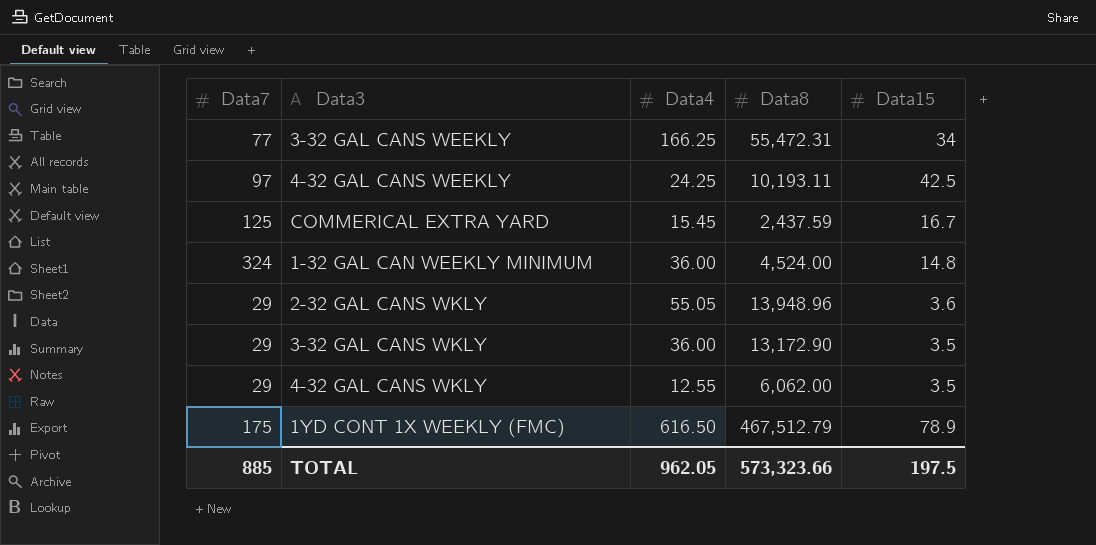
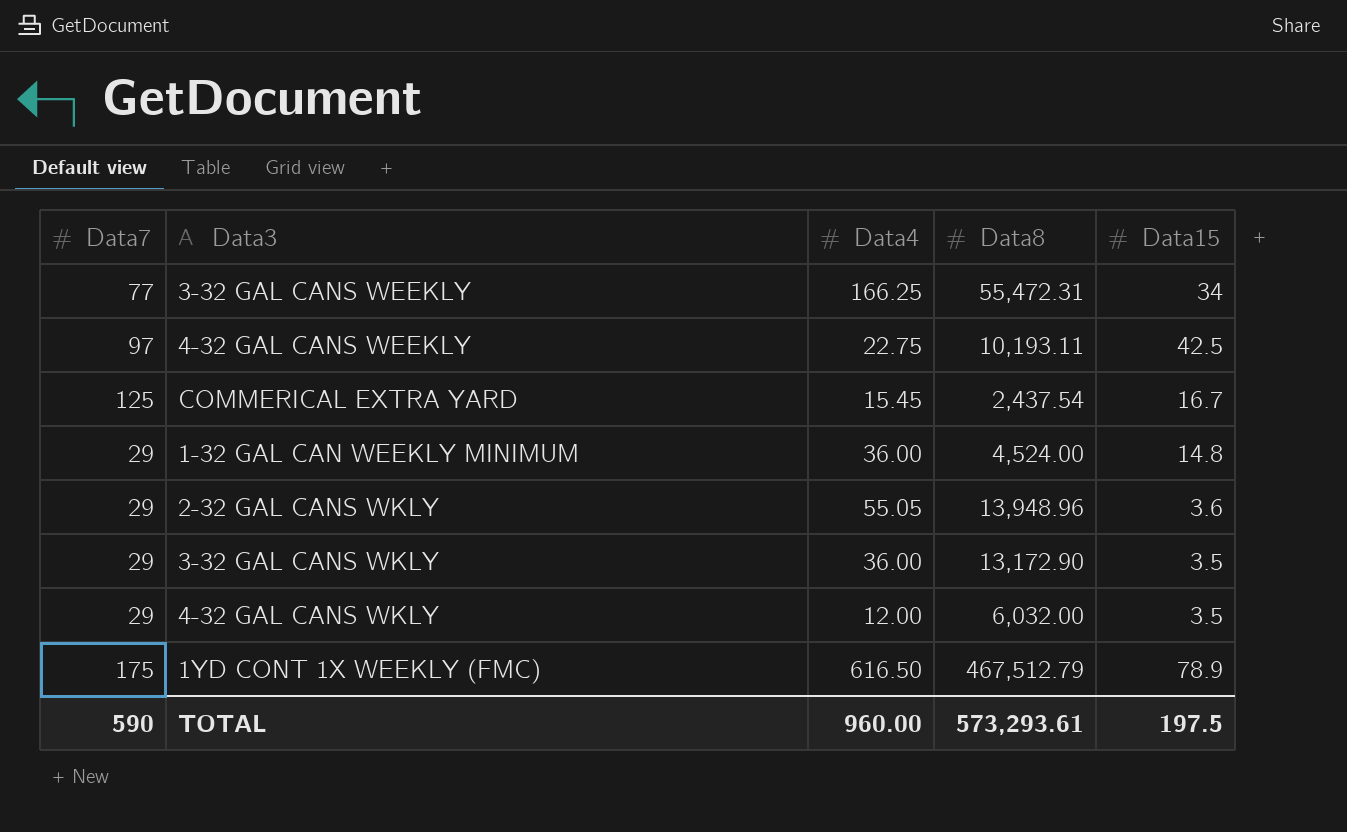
4-32 GAL CANS WEEKLY | Data4: 24.25 -> 22.75
COMMERICAL EXTRA YARD | Data8: 2,437.59 -> 2,437.54
1-32 GAL CAN WEEKLY MINIMUM | Data7: 324 -> 29
4-32 GAL CANS WKLY | Data4: 12.55 -> 12.00
4-32 GAL CANS WKLY | Data8: 6,062.00 -> 6,032.00
TOTAL | Data7: 885 -> 590
TOTAL | Data4: 962.05 -> 960.00
TOTAL | Data8: 573,323.66 -> 573,293.61

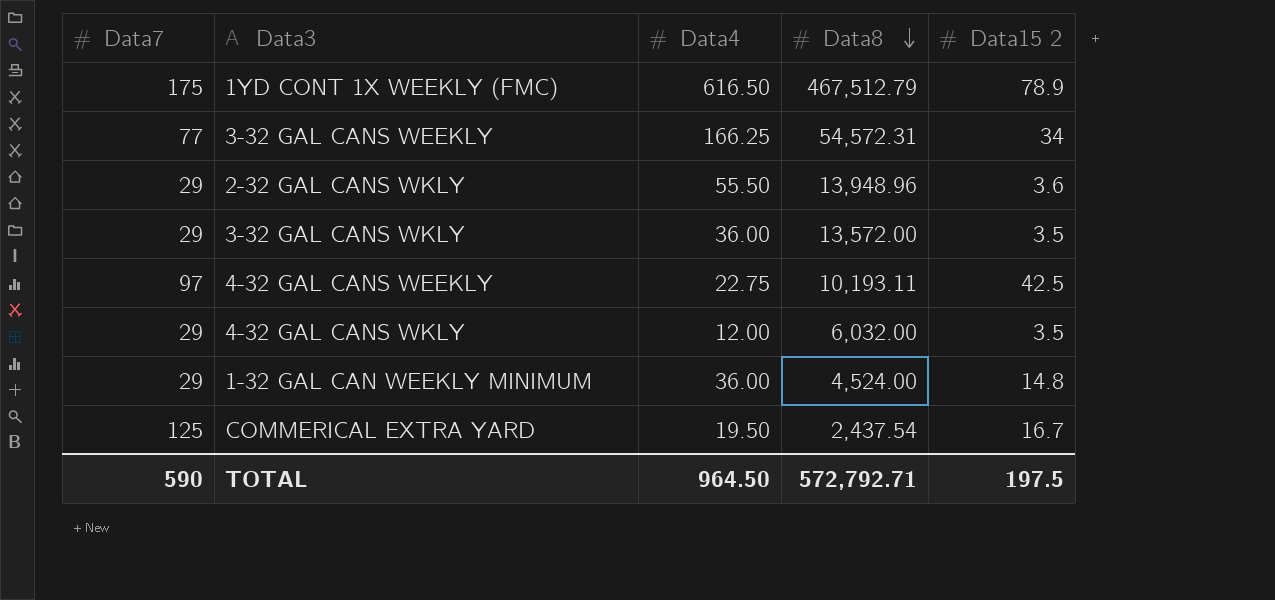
row order: none -> Data8 descending
column name: Data15 -> Data15 2
3-32 GAL CANS WEEKLY | Data8: 55,472.31 -> 54,572.31
2-32 GAL CANS WKLY | Data4: 55.05 -> 55.50
3-32 GAL CANS WKLY | Data8: 13,172.90 -> 13,572.00
COMMERICAL EXTRA YARD | Data4: 15.45 -> 19.50
TOTAL | Data4: 960.00 -> 964.50
TOTAL | Data8: 573,293.61 -> 572,792.71

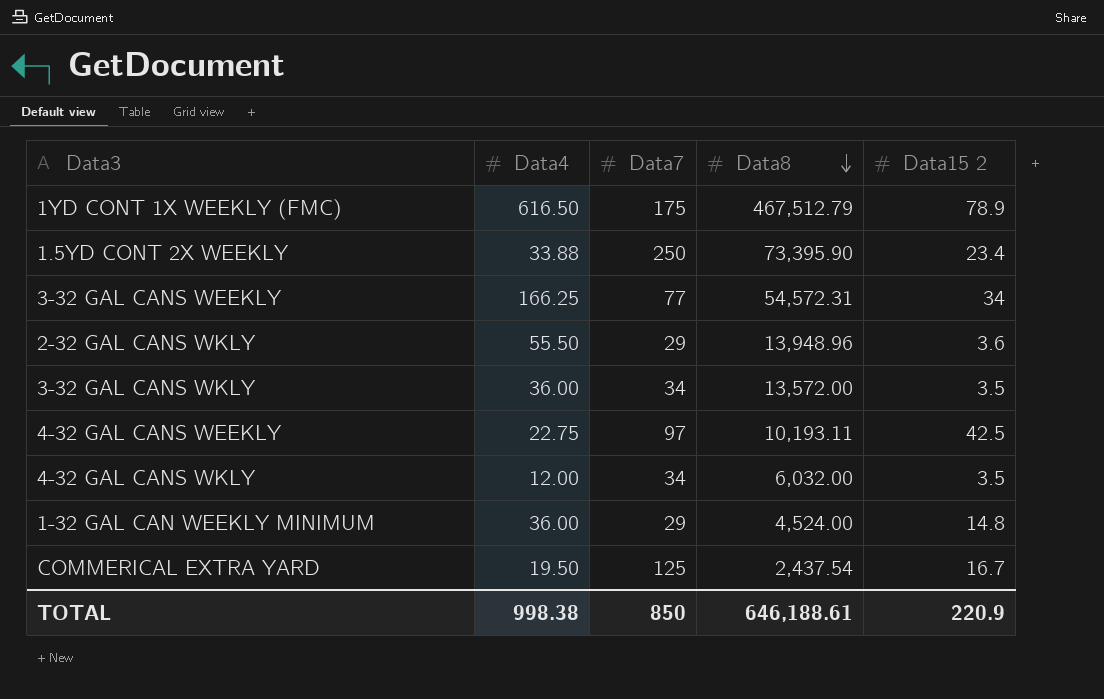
column Data7 | position: 1 -> 3
row 1.5YD CONT 2X WEEKLY: none -> 33.88 | 250 | 73,395.90 | 23.4
3-32 GAL CANS WKLY | Data7: 29 -> 34
4-32 GAL CANS WKLY | Data7: 29 -> 34
TOTAL | Data4: 964.50 -> 998.38
TOTAL | Data7: 590 -> 850
TOTAL | Data8: 572,792.71 -> 646,188.61
TOTAL | Data15 2: 197.5 -> 220.9

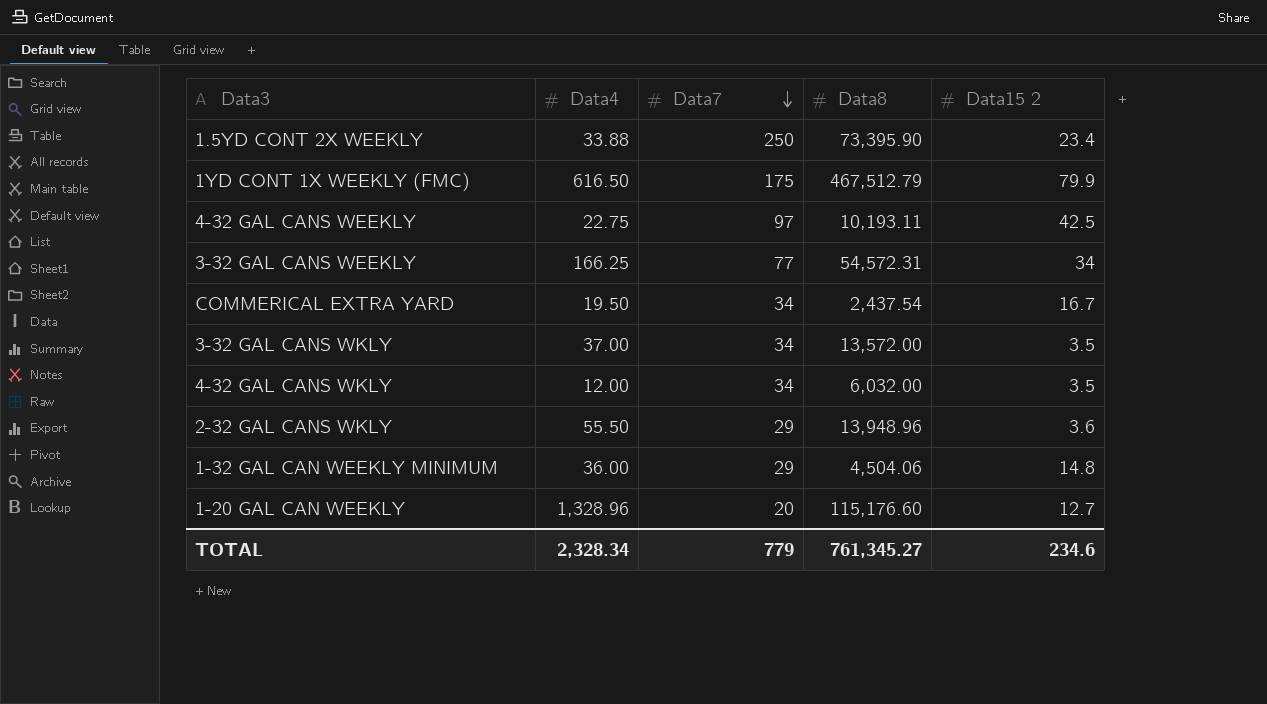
row order: Data8 descending -> Data7 descending
1YD CONT 1X WEEKLY (FMC) | Data15 2: 78.9 -> 79.9
COMMERICAL EXTRA YARD | Data7: 125 -> 34
3-32 GAL CANS WKLY | Data4: 36.00 -> 37.00
1-32 GAL CAN WEEKLY MINIMUM | Data8: 4,524.00 -> 4,504.06
row 1-20 GAL CAN WEEKLY: none -> 1,328.96 | 20 | 115,176.60 | 12.7
TOTAL | Data4: 998.38 -> 2,328.34
TOTAL | Data7: 850 -> 779
TOTAL | Data8: 646,188.61 -> 761,345.27
TOTAL | Data15 2: 220.9 -> 234.6

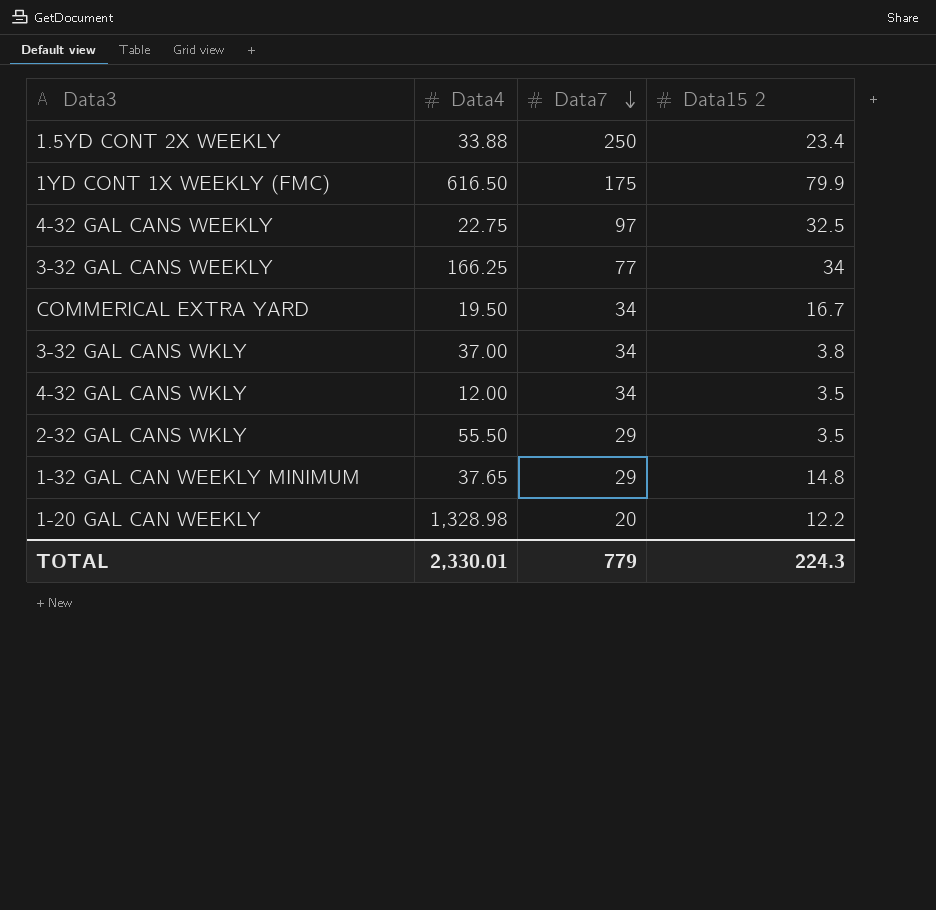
column Data8 | position: 4 -> none
4-32 GAL CANS WEEKLY | Data15 2: 42.5 -> 32.5
3-32 GAL CANS WKLY | Data15 2: 3.5 -> 3.8
2-32 GAL CANS WKLY | Data15 2: 3.6 -> 3.5
1-32 GAL CAN WEEKLY MINIMUM | Data4: 36.00 -> 37.65
1-20 GAL CAN WEEKLY | Data4: 1,328.96 -> 1,328.98
1-20 GAL CAN WEEKLY | Data15 2: 12.7 -> 12.2
TOTAL | Data4: 2,328.34 -> 2,330.01
TOTAL | Data15 2: 234.6 -> 224.3

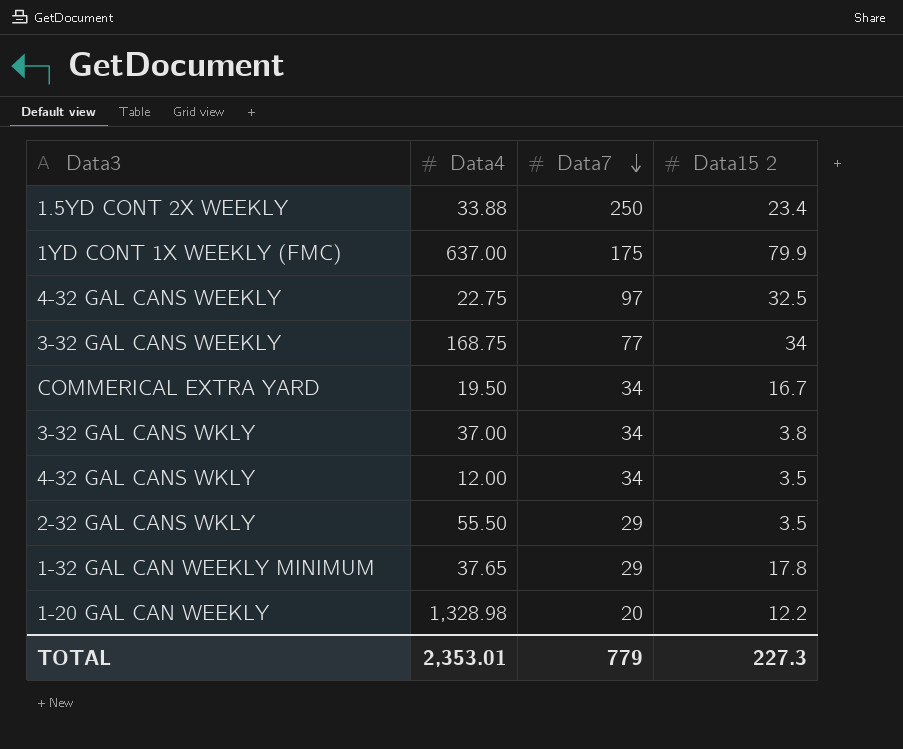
1YD CONT 1X WEEKLY (FMC) | Data4: 616.50 -> 637.00
3-32 GAL CANS WEEKLY | Data4: 166.25 -> 168.75
1-32 GAL CAN WEEKLY MINIMUM | Data15 2: 14.8 -> 17.8
TOTAL | Data4: 2,330.01 -> 2,353.01
TOTAL | Data15 2: 224.3 -> 227.3

